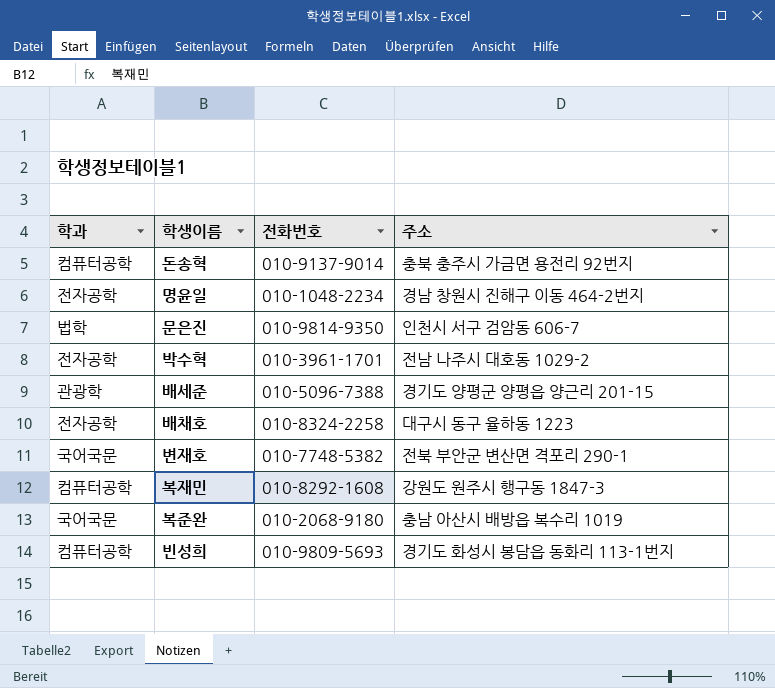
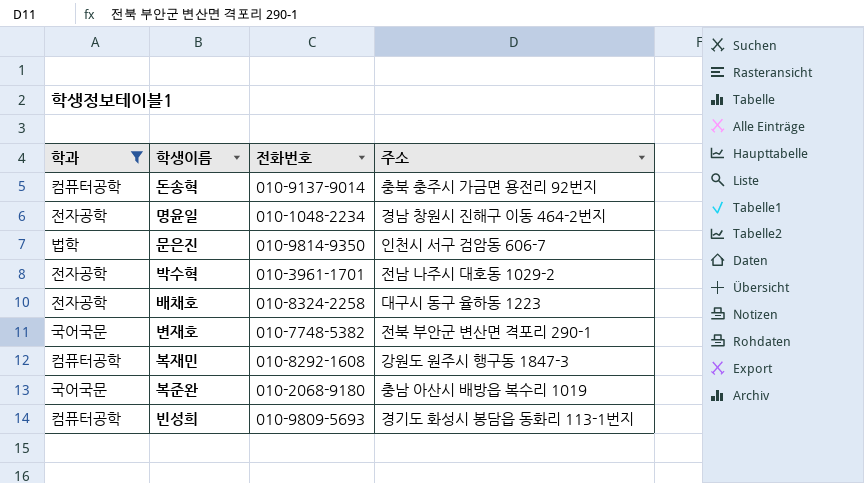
filter: none -> 학과 != 관광학

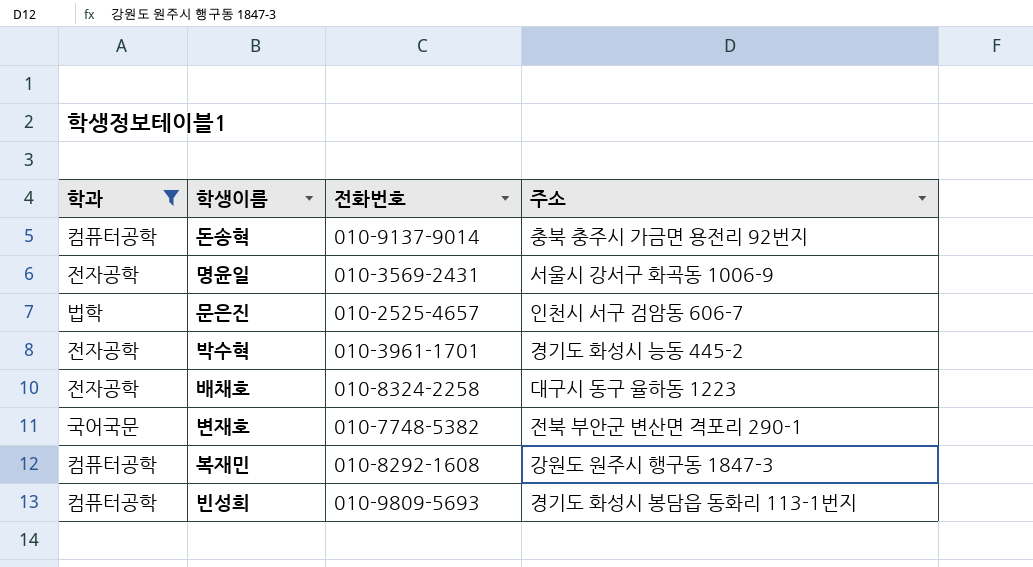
row 복준완: 국어국문 | 010-2068-9180 | 충남 아산시 배방읍 복수리 1019 -> none
명윤일 | 전화번호: 010-1048-2234 -> 010-3569-2431
명윤일 | 주소: 경남 창원시 진해구 이동 464-2번지 -> 서울시 강서구 화곡동 1006-9
문은진 | 전화번호: 010-9814-9350 -> 010-2525-4657
박수혁 | 주소: 전남 나주시 대호동 1029-2 -> 경기도 화성시 능동 445-2

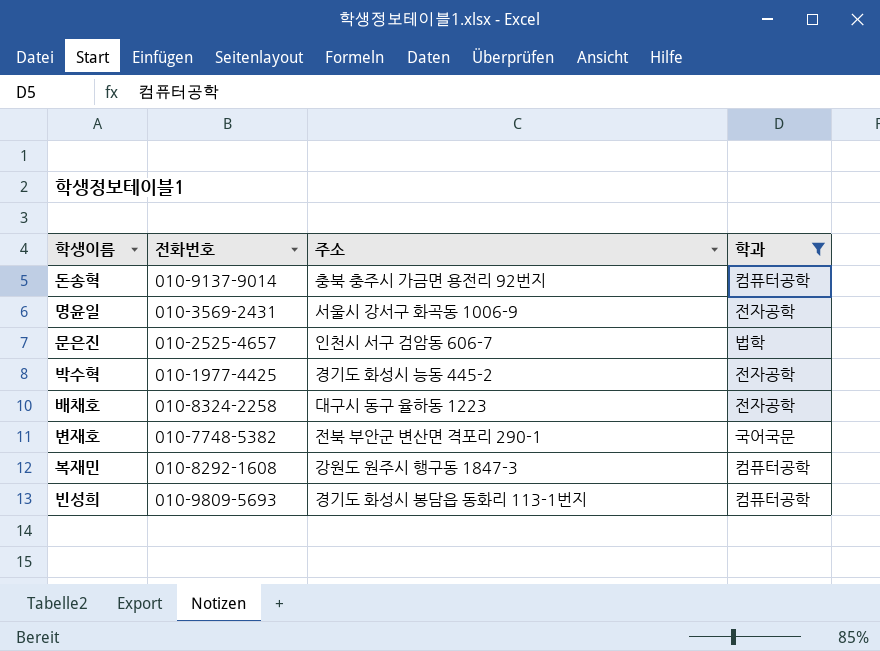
column 학과 | position: 1 -> 4
박수혁 | 전화번호: 010-3961-1701 -> 010-1977-4425

